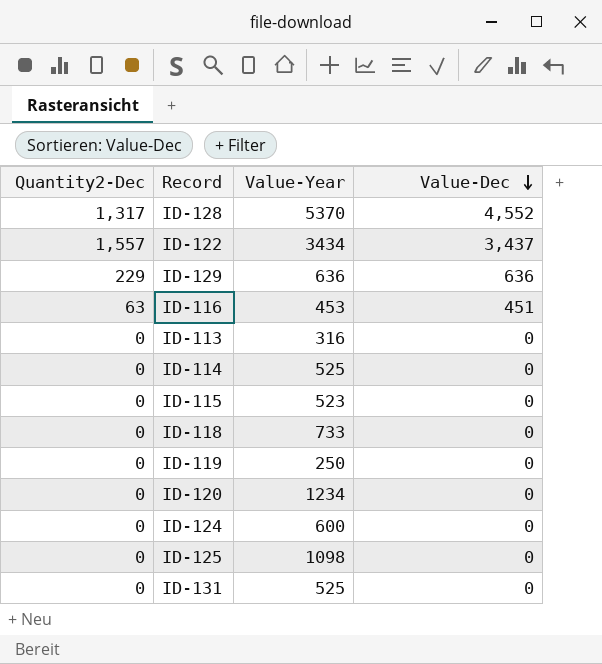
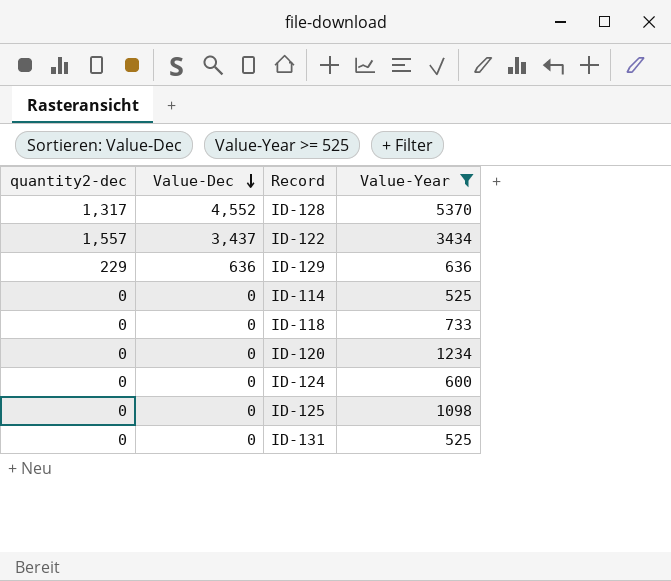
filter: none -> Value-Year >= 525
column name: Quantity2-Dec -> quantity2-dec
column Value-Dec | position: 4 -> 2

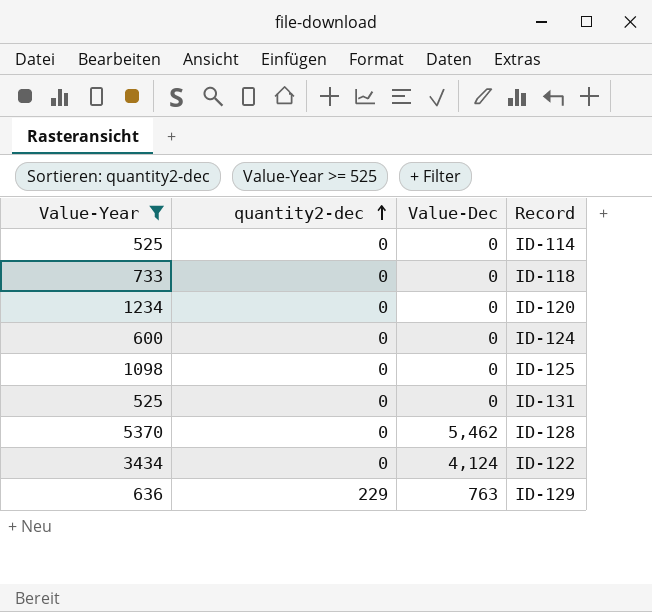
row order: Value-Dec descending -> quantity2-dec ascending
column Value-Year | position: 4 -> 1
ID-128 | quantity2-dec: 1,317 -> 0
ID-128 | Value-Dec: 4,552 -> 5,462
ID-122 | quantity2-dec: 1,557 -> 0
ID-122 | Value-Dec: 3,437 -> 4,124
ID-129 | Value-Dec: 636 -> 763

